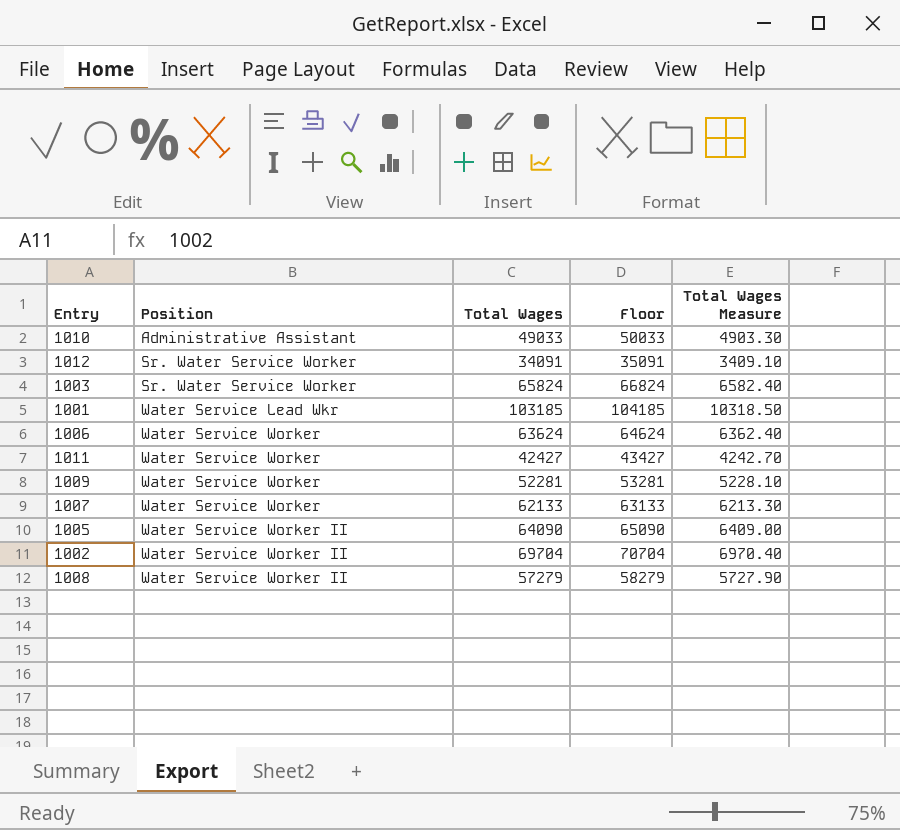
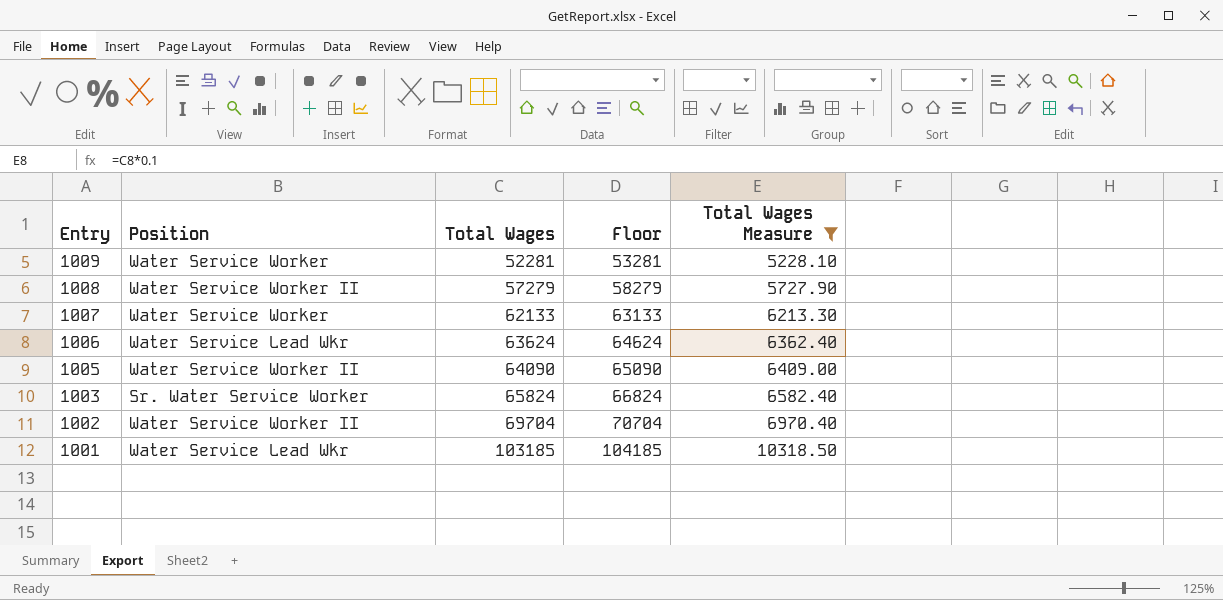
filter: none -> Total Wages Measure >= 5228.10
row order: Position ascending -> Entry descending
1006 | Position: Water Service Worker -> Water Service Lead Wkr

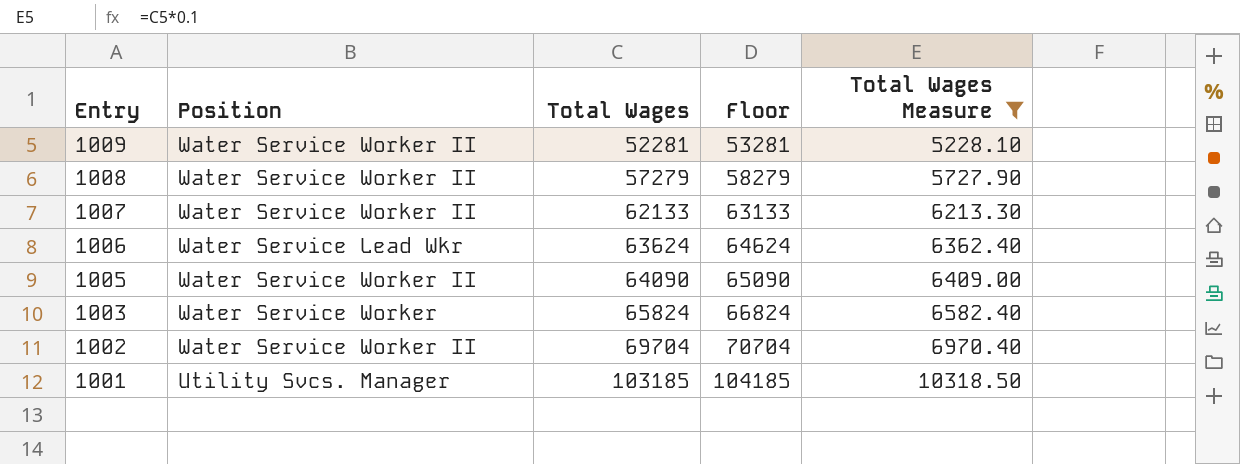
1009 | Position: Water Service Worker -> Water Service Worker II
1007 | Position: Water Service Worker -> Water Service Worker II
1003 | Position: Sr. Water Service Worker -> Water Service Worker
1001 | Position: Water Service Lead Wkr -> Utility Svcs. Manager

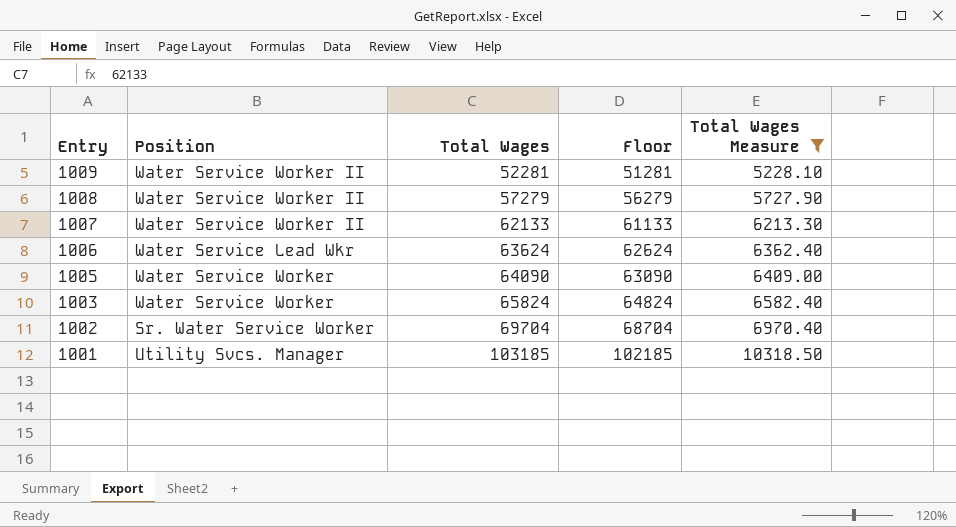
column Floor | formula: [Total Wages] + 1000 -> [Total Wages] - 1000
1005 | Position: Water Service Worker II -> Water Service Worker
1002 | Position: Water Service Worker II -> Sr. Water Service Worker

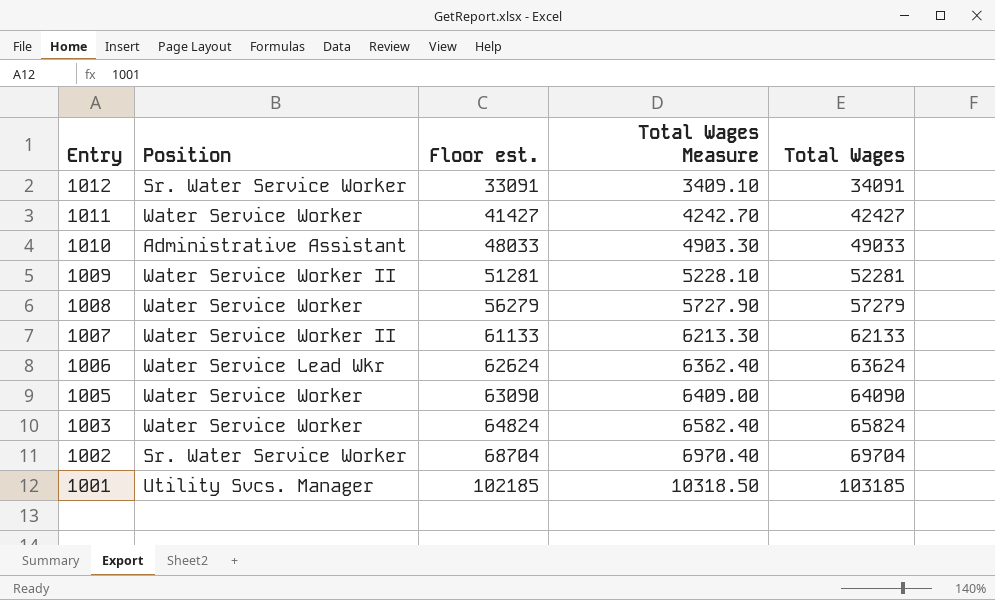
filter: Total Wages Measure >= 5228.10 -> none
column name: Floor -> Floor est.
column Total Wages | position: 3 -> 5
1008 | Position: Water Service Worker II -> Water Service Worker

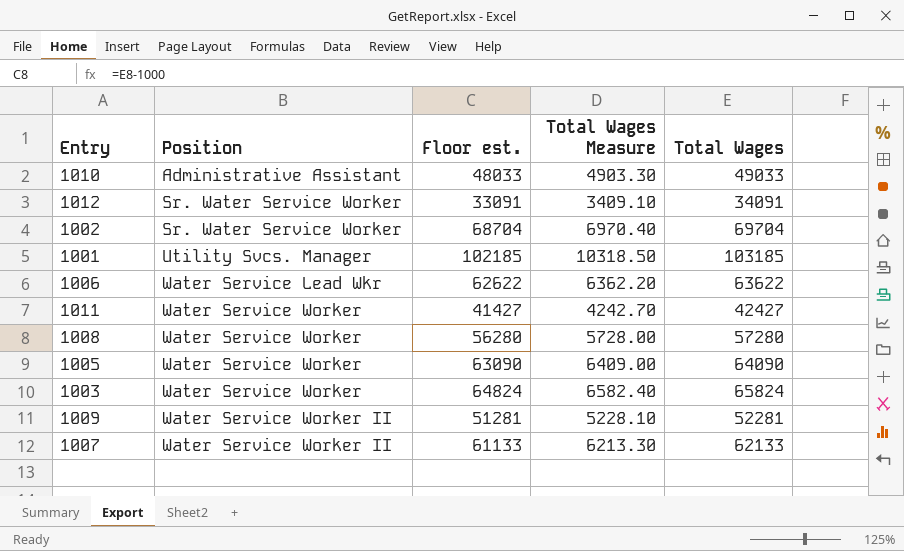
row order: Entry descending -> Position ascending
1006 | Floor est.: 62624 -> 62622
1006 | Total Wages Measure: 6362.40 -> 6362.20
1006 | Total Wages: 63624 -> 63622
1008 | Floor est.: 56279 -> 56280
1008 | Total Wages Measure: 5727.90 -> 5728.00
1008 | Total Wages: 57279 -> 57280

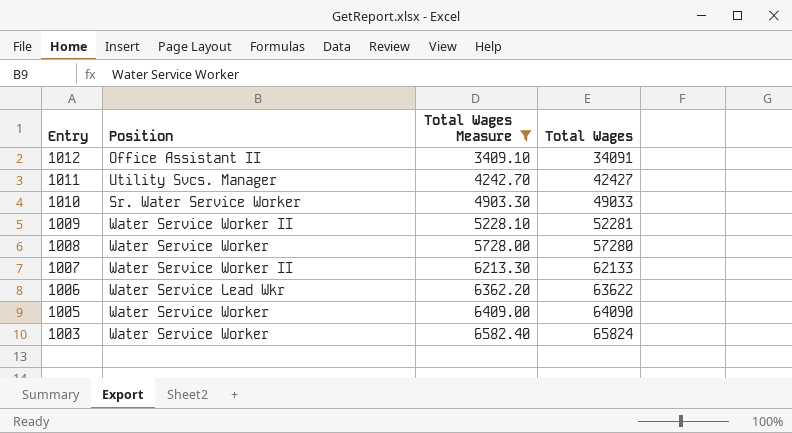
filter: none -> Total Wages Measure <= 6582.40
row order: Position ascending -> Entry descending
column Floor est. | formula: [Total Wages] - 1000 -> none
1012 | Position: Sr. Water Service Worker -> Office Assistant II
1011 | Position: Water Service Worker -> Utility Svcs. Manager
1010 | Position: Administrative Assistant -> Sr. Water Service Worker

